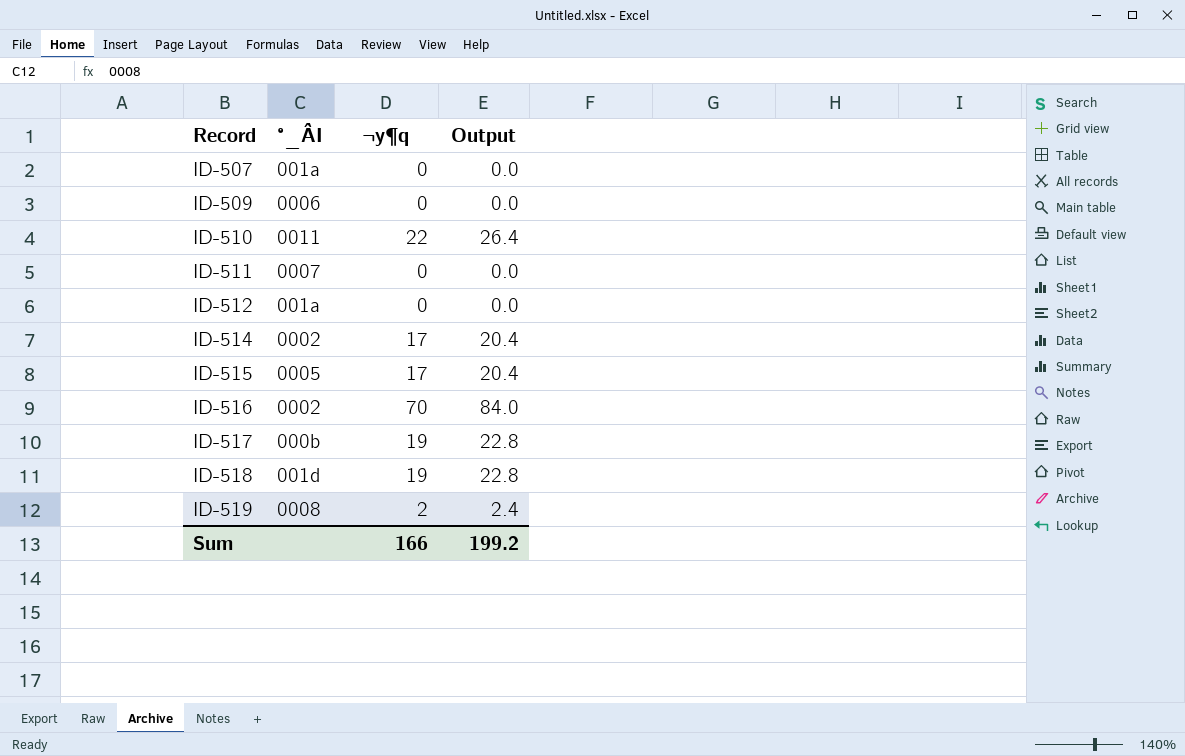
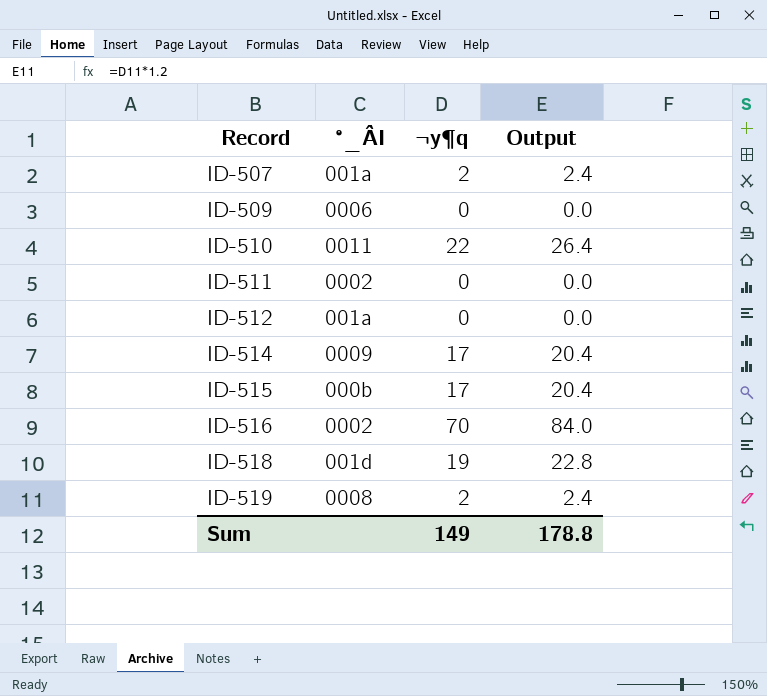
row ID-517: 000b | 19 | 22.8 -> none
ID-507 | ¬y¶q: 0 -> 2
ID-507 | Output: 0.0 -> 2.4
ID-511 | °_ÂI: 0007 -> 0002
ID-514 | °_ÂI: 0002 -> 0009
ID-515 | °_ÂI: 0005 -> 000b
Sum | ¬y¶q: 166 -> 149
Sum | Output: 199.2 -> 178.8

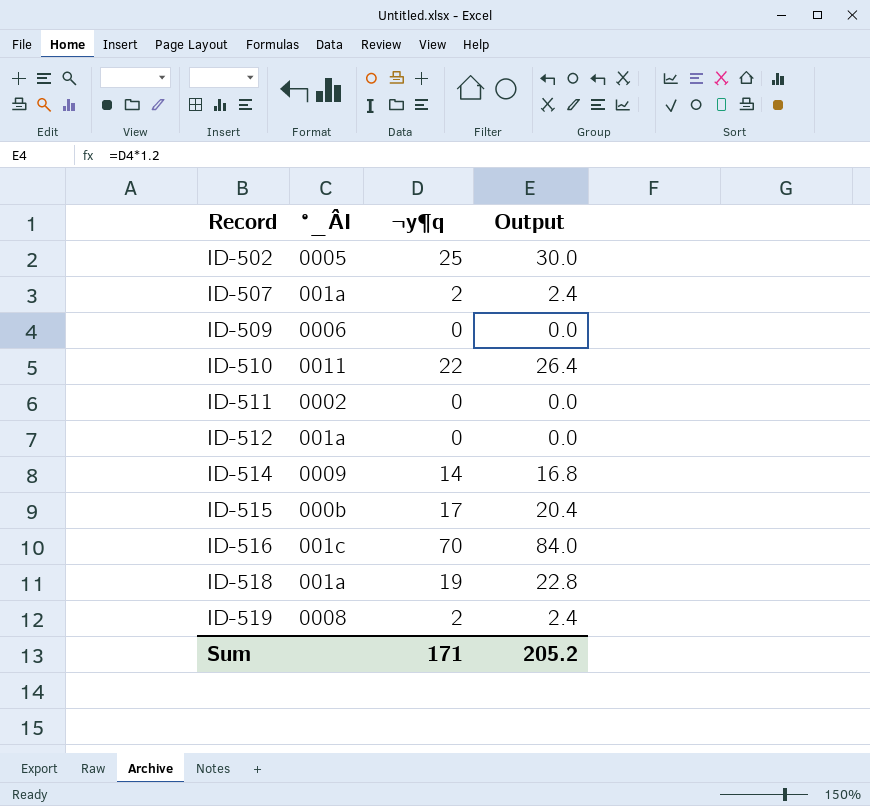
row ID-502: none -> 0005 | 25 | 30.0
ID-514 | ¬y¶q: 17 -> 14
ID-514 | Output: 20.4 -> 16.8
ID-516 | °_ÂI: 0002 -> 001c
ID-518 | °_ÂI: 001d -> 001a
Sum | ¬y¶q: 149 -> 171
Sum | Output: 178.8 -> 205.2

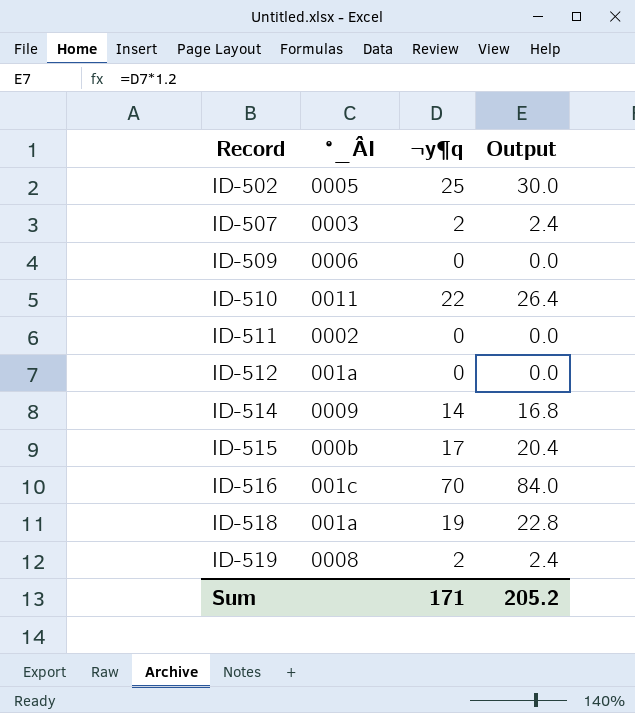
ID-507 | °_ÂI: 001a -> 0003

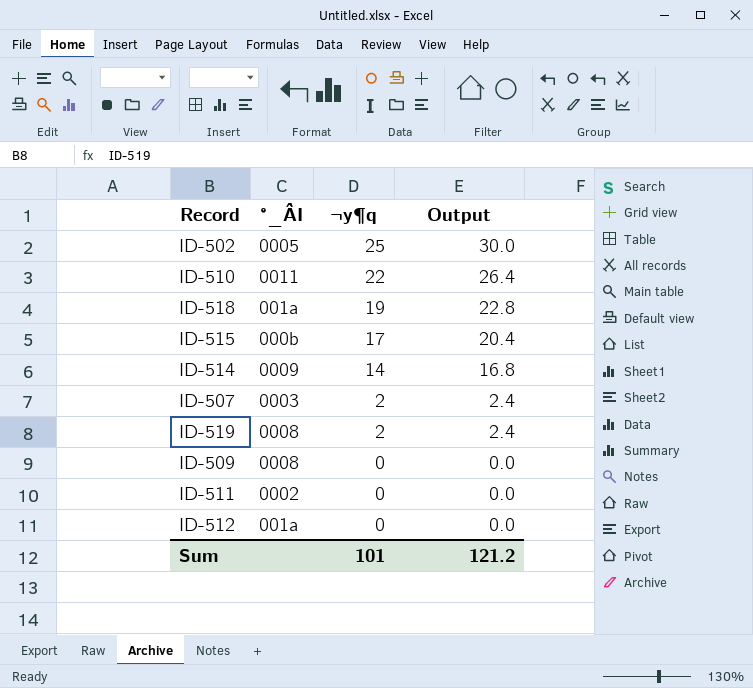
row order: Record ascending -> ¬y¶q descending
row ID-516: 001c | 70 | 84.0 -> none
ID-509 | °_ÂI: 0006 -> 0008
Sum | ¬y¶q: 171 -> 101
Sum | Output: 205.2 -> 121.2

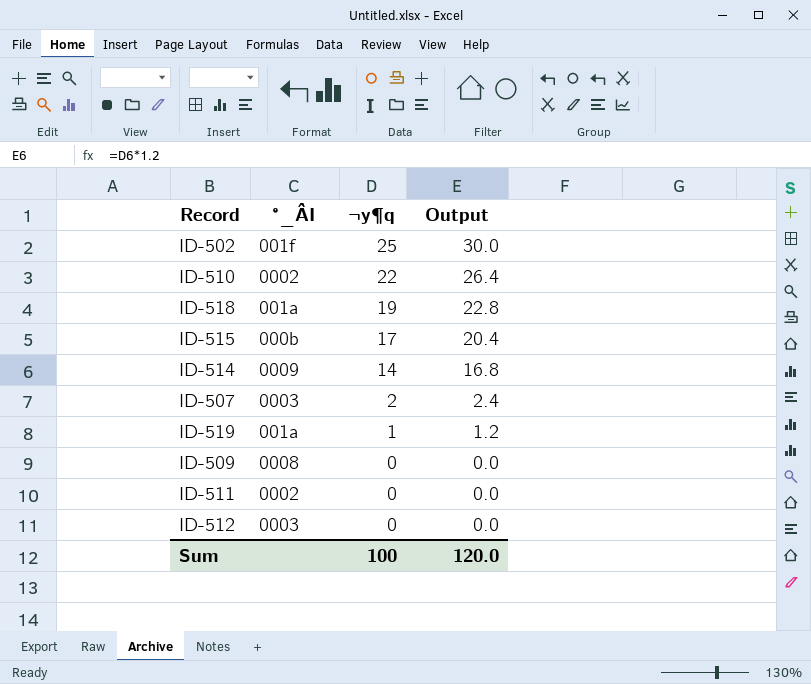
ID-502 | °_ÂI: 0005 -> 001f
ID-510 | °_ÂI: 0011 -> 0002
ID-519 | °_ÂI: 0008 -> 001a
ID-519 | ¬y¶q: 2 -> 1
ID-519 | Output: 2.4 -> 1.2
ID-512 | °_ÂI: 001a -> 0003
Sum | ¬y¶q: 101 -> 100
Sum | Output: 121.2 -> 120.0

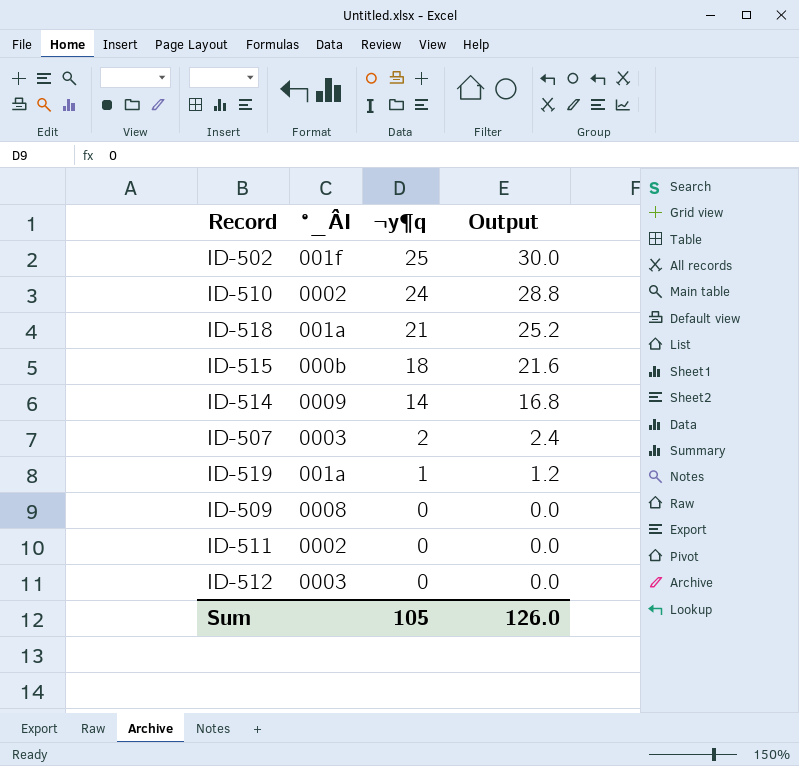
ID-510 | ¬y¶q: 22 -> 24
ID-510 | Output: 26.4 -> 28.8
ID-518 | ¬y¶q: 19 -> 21
ID-518 | Output: 22.8 -> 25.2
ID-515 | ¬y¶q: 17 -> 18
ID-515 | Output: 20.4 -> 21.6
Sum | ¬y¶q: 100 -> 105
Sum | Output: 120.0 -> 126.0

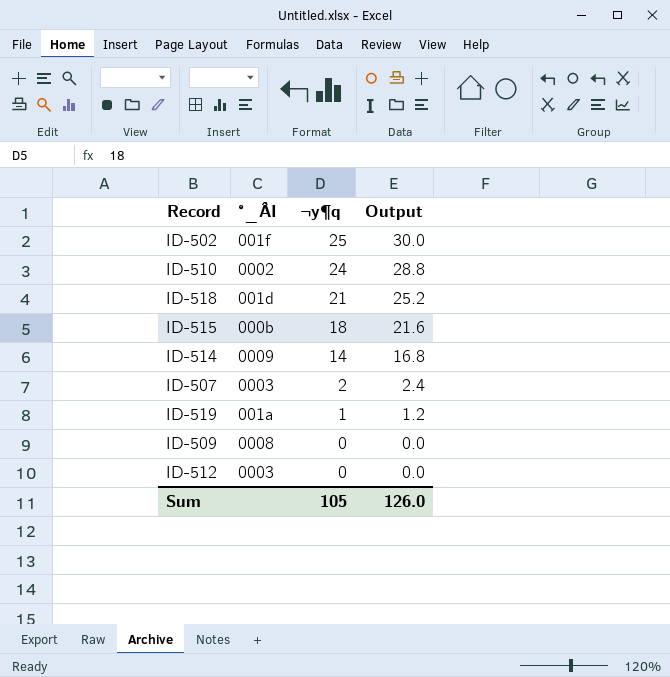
row ID-511: 0002 | 0 | 0.0 -> none
ID-518 | °_ÂI: 001a -> 001d

